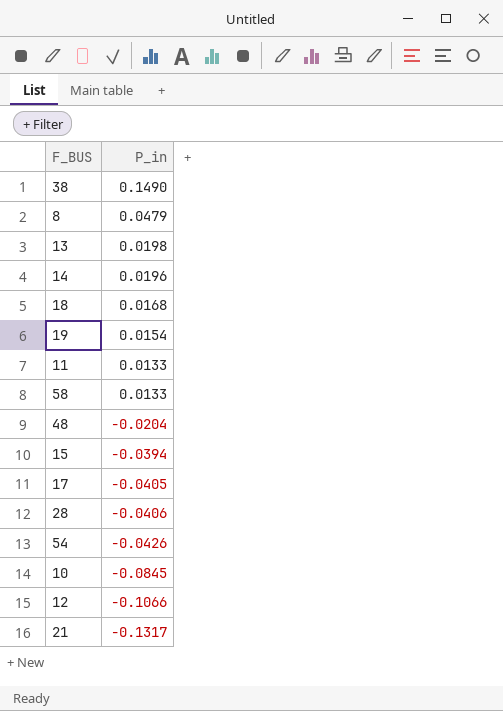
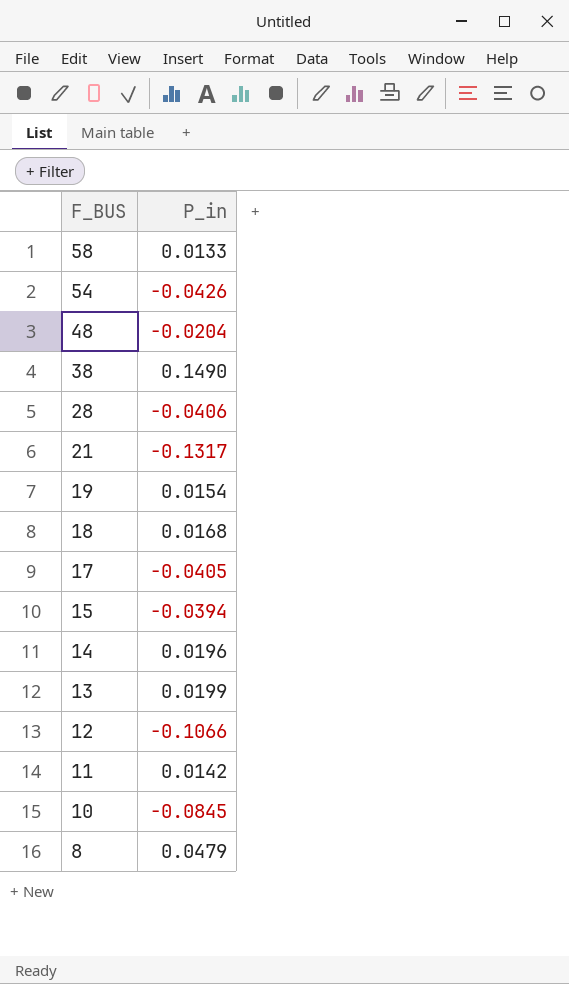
row order: P_in descending -> F_BUS descending
13 | P_in: 0.0198 -> 0.0199
11 | P_in: 0.0133 -> 0.0142

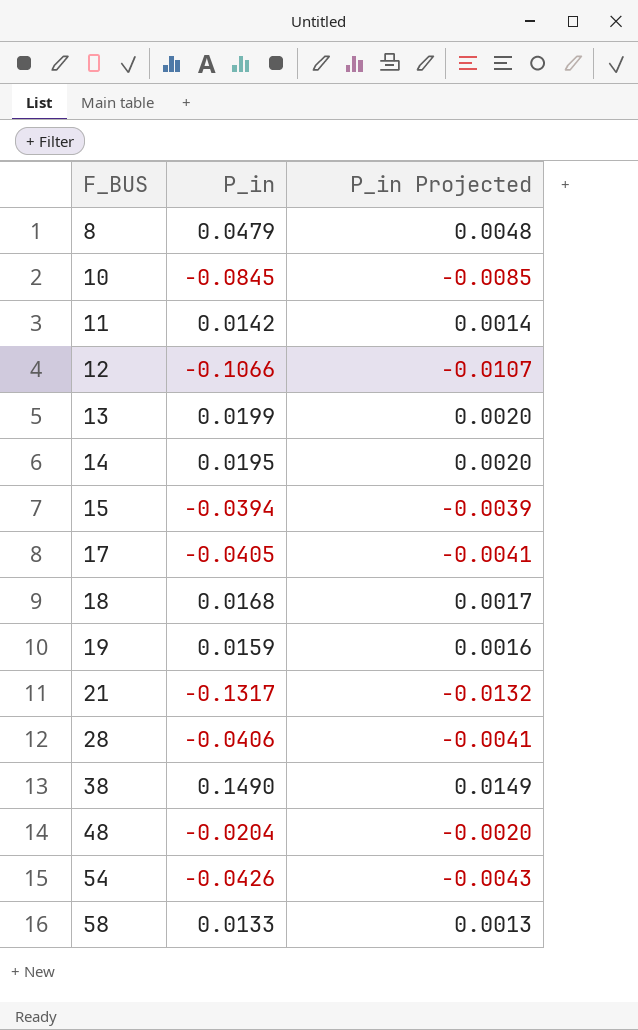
row order: F_BUS descending -> F_BUS ascending
column P_in Projected | formula: none -> [P_in] * 0.1
14 | P_in: 0.0196 -> 0.0195
19 | P_in: 0.0154 -> 0.0159

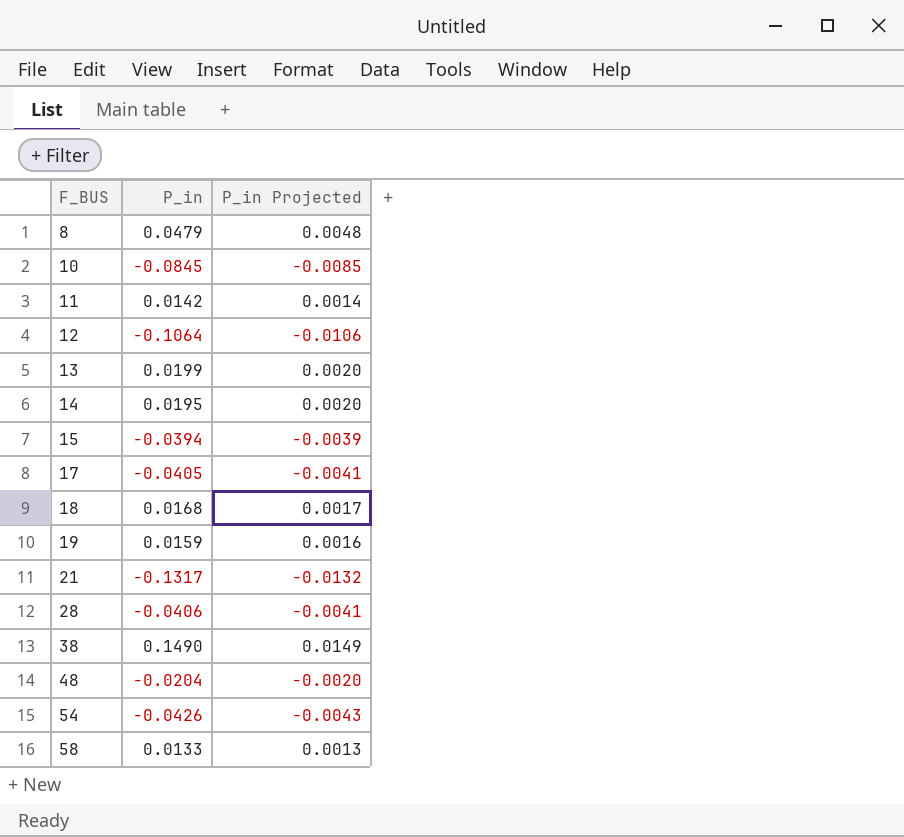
12 | P_in: -0.1066 -> -0.1064
12 | P_in Projected: -0.0107 -> -0.0106

